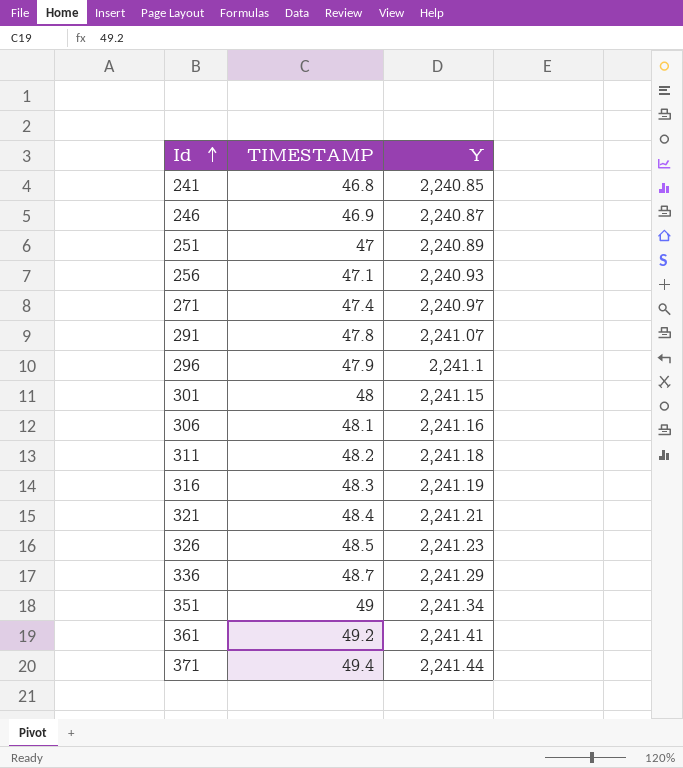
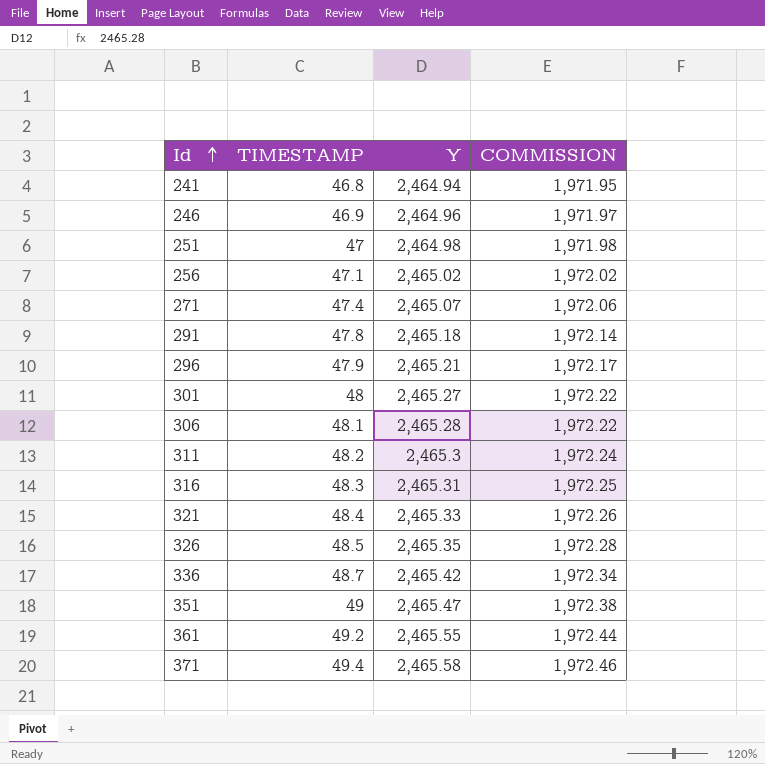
column COMMISSION | formula: none -> [Y] * 0.8
241 | Y: 2,240.85 -> 2,464.94
246 | Y: 2,240.87 -> 2,464.96
251 | Y: 2,240.89 -> 2,464.98
256 | Y: 2,240.93 -> 2,465.02
271 | Y: 2,240.97 -> 2,465.07
291 | Y: 2,241.07 -> 2,465.18
296 | Y: 2,241.1 -> 2,465.21
301 | Y: 2,241.15 -> 2,465.27
306 | Y: 2,241.16 -> 2,465.28
311 | Y: 2,241.18 -> 2,465.3
316 | Y: 2,241.19 -> 2,465.31
321 | Y: 2,241.21 -> 2,465.33
326 | Y: 2,241.23 -> 2,465.35
336 | Y: 2,241.29 -> 2,465.42
351 | Y: 2,241.34 -> 2,465.47
361 | Y: 2,241.41 -> 2,465.55
371 | Y: 2,241.44 -> 2,465.58

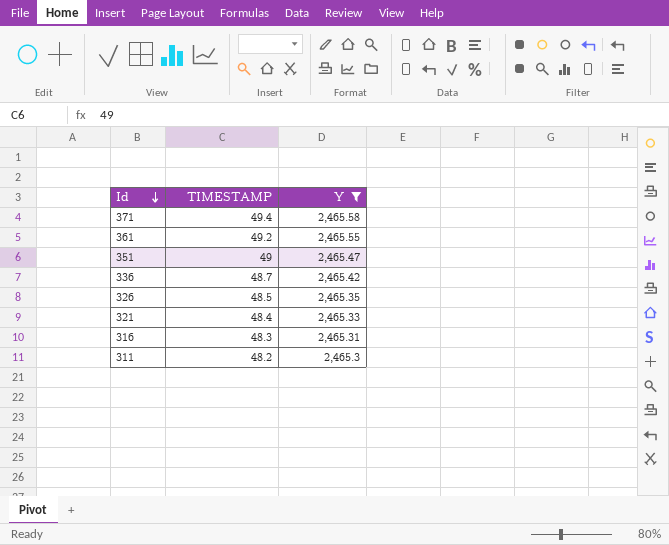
filter: none -> Y >= 2,465.3
row order: Id ascending -> Id descending
column COMMISSION | formula: [Y] * 0.8 -> none

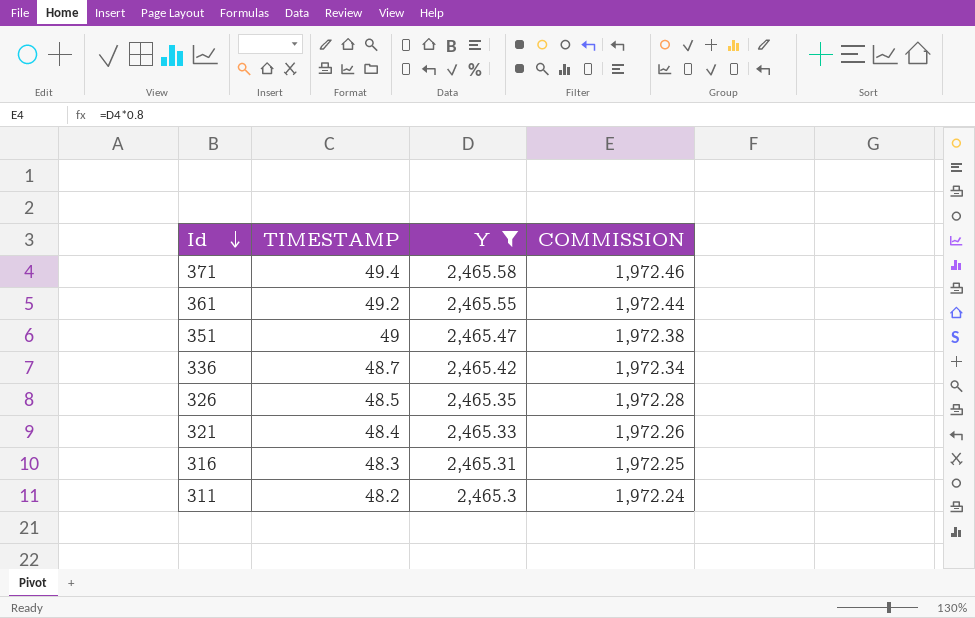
column COMMISSION | formula: none -> [Y] * 0.8

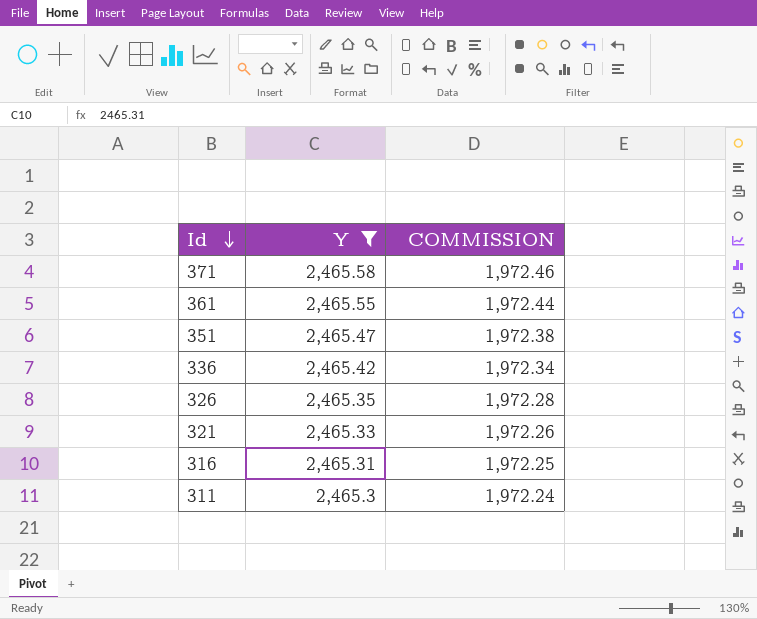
column TIMESTAMP | position: 2 -> none

